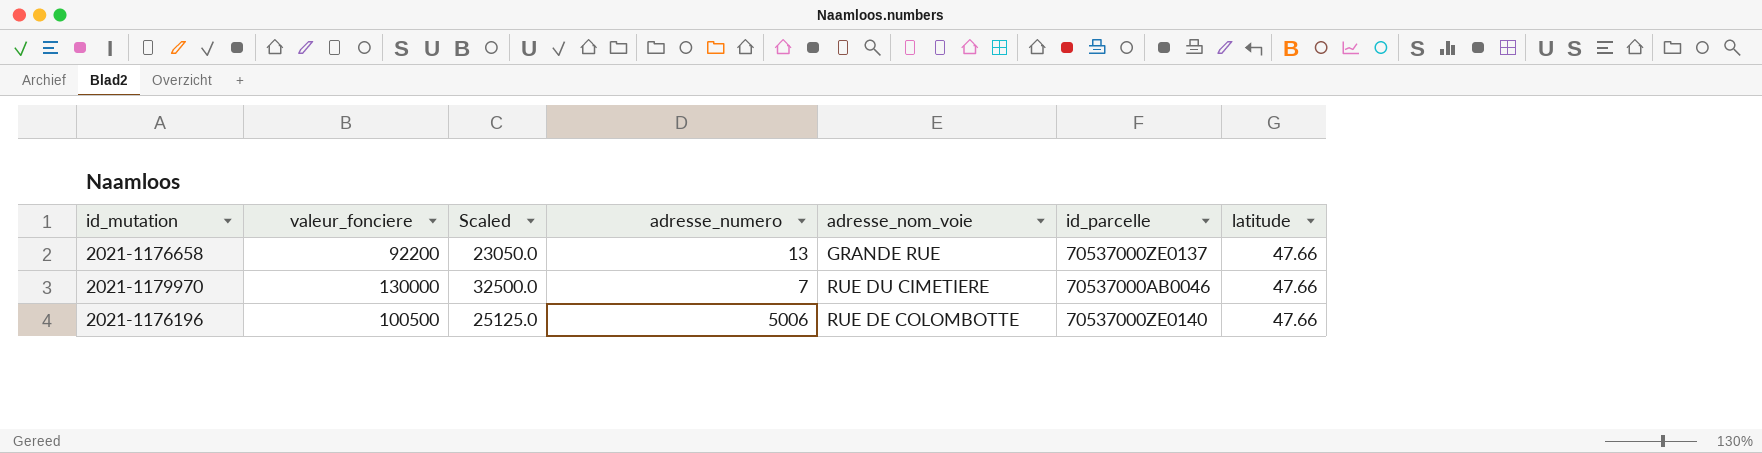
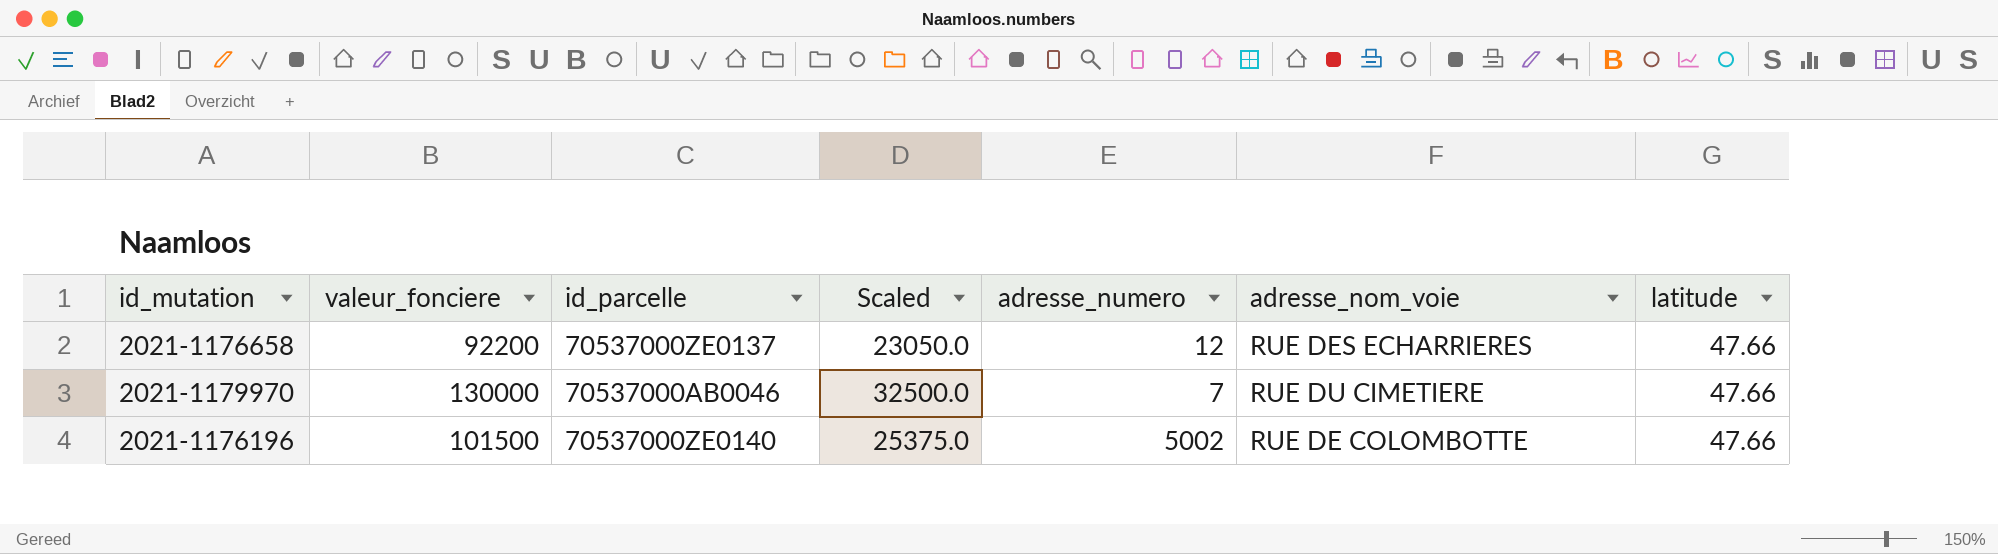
column id_parcelle | position: 6 -> 3
2021-1176658 | adresse_numero: 13 -> 12
2021-1176658 | adresse_nom_voie: GRANDE RUE -> RUE DES ECHARRIERES
2021-1176196 | valeur_fonciere: 100500 -> 101500
2021-1176196 | Scaled: 25125.0 -> 25375.0
2021-1176196 | adresse_numero: 5006 -> 5002

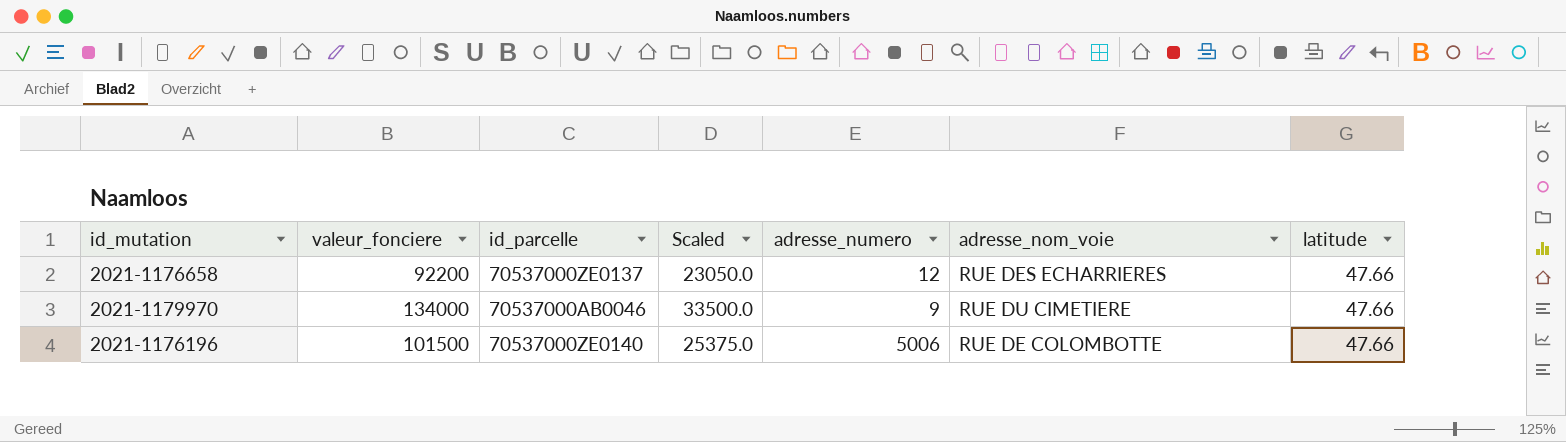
2021-1179970 | valeur_fonciere: 130000 -> 134000
2021-1179970 | Scaled: 32500.0 -> 33500.0
2021-1179970 | adresse_numero: 7 -> 9
2021-1176196 | adresse_numero: 5002 -> 5006

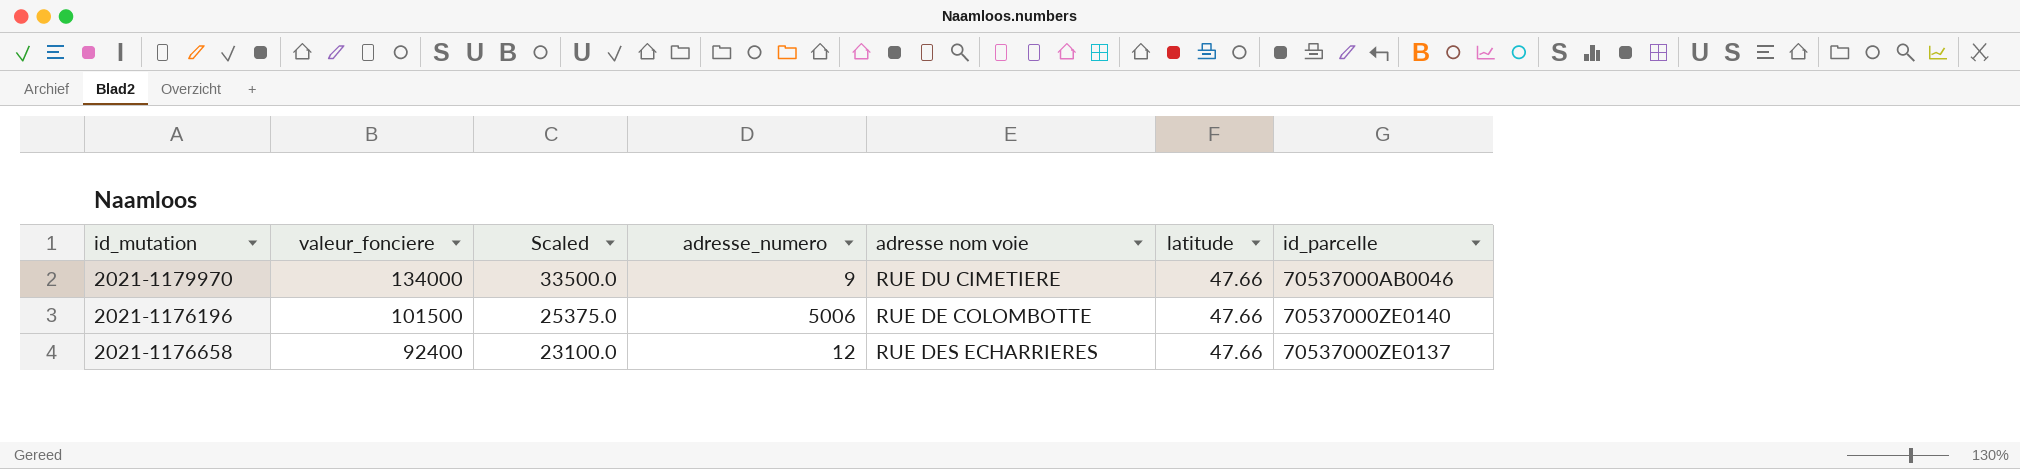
row order: none -> valeur_fonciere descending
column name: adresse_nom_voie -> adresse nom voie
column id_parcelle | position: 3 -> 7
2021-1176658 | valeur_fonciere: 92200 -> 92400
2021-1176658 | Scaled: 23050.0 -> 23100.0

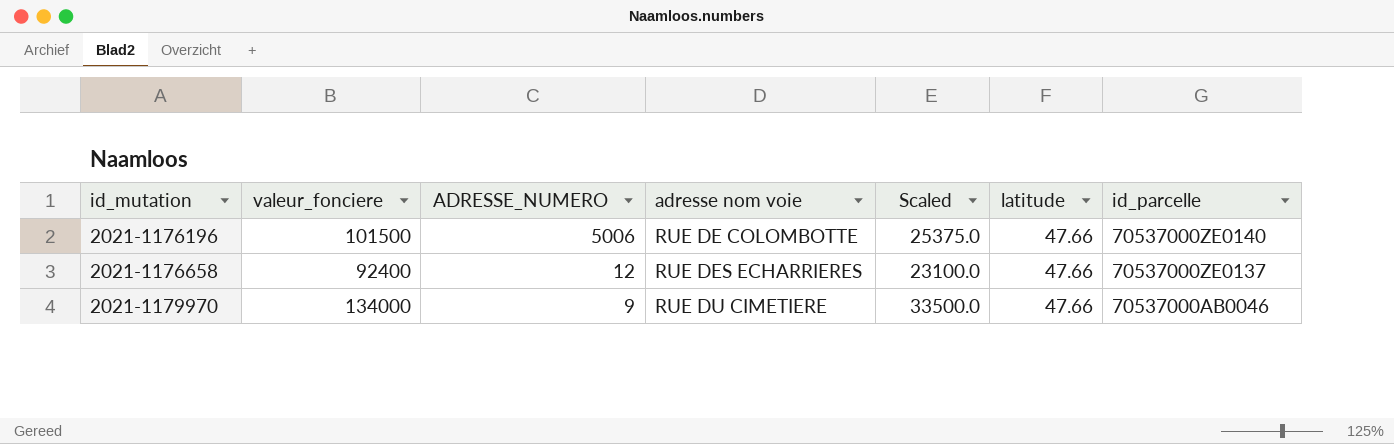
row order: valeur_fonciere descending -> id_mutation ascending
column name: adresse_numero -> ADRESSE_NUMERO
column Scaled | position: 3 -> 5

